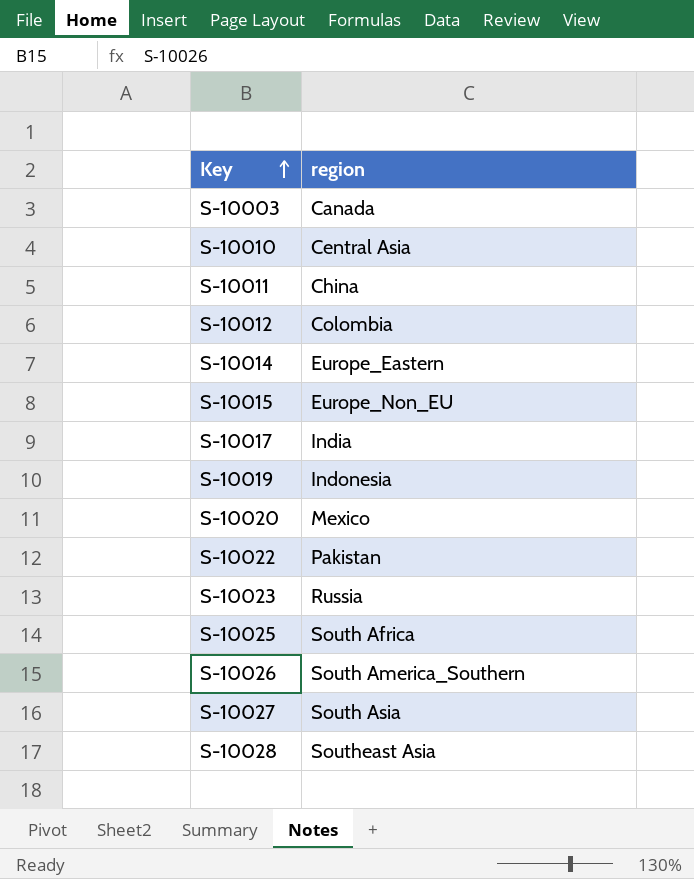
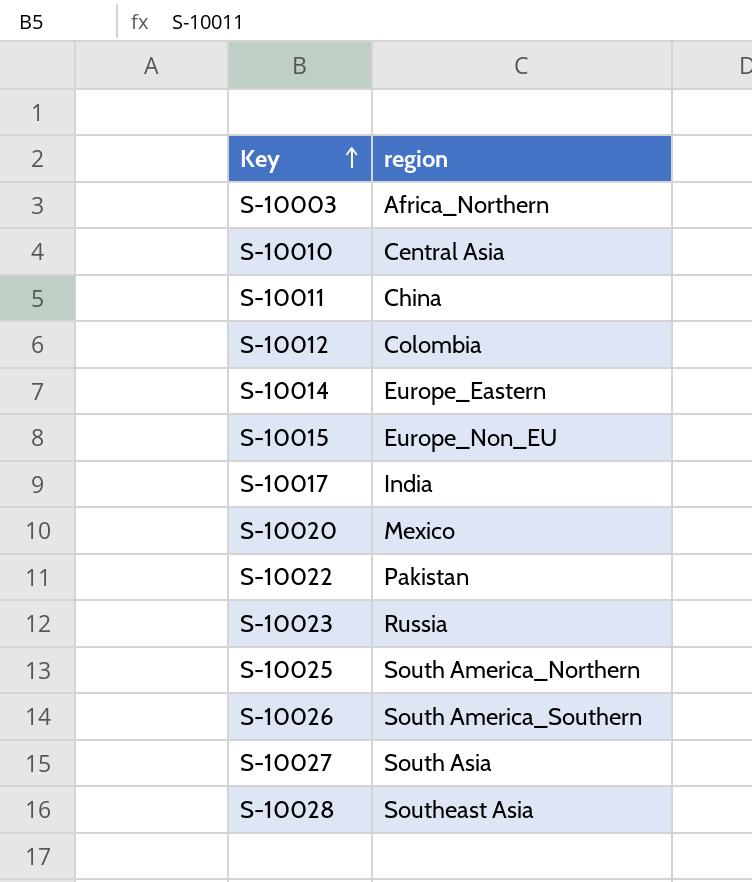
row S-10019: Indonesia -> none
S-10003 | region: Canada -> Africa_Northern
S-10025 | region: South Africa -> South America_Northern

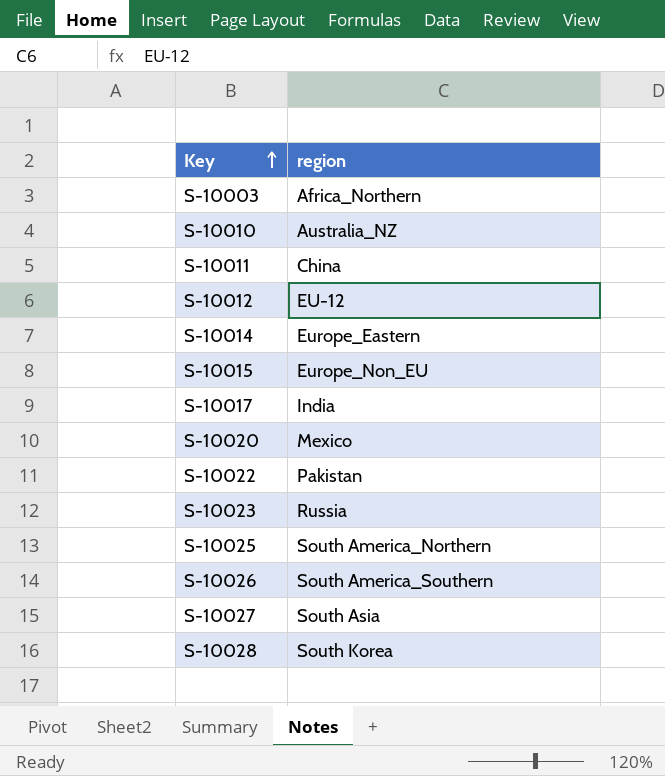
S-10010 | region: Central Asia -> Australia_NZ
S-10012 | region: Colombia -> EU-12
S-10028 | region: Southeast Asia -> South Korea

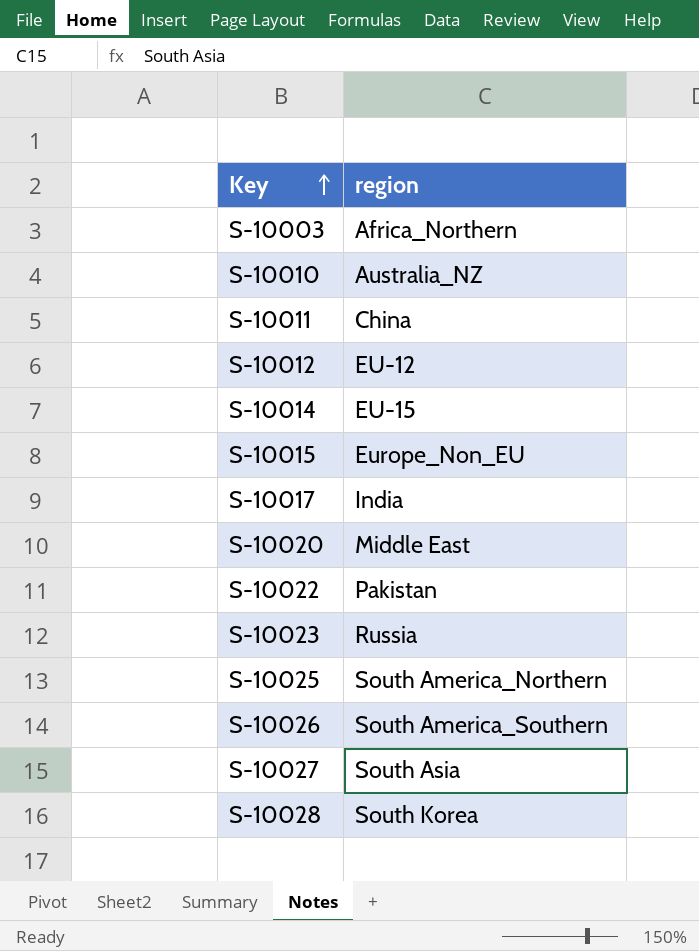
S-10014 | region: Europe_Eastern -> EU-15
S-10020 | region: Mexico -> Middle East

